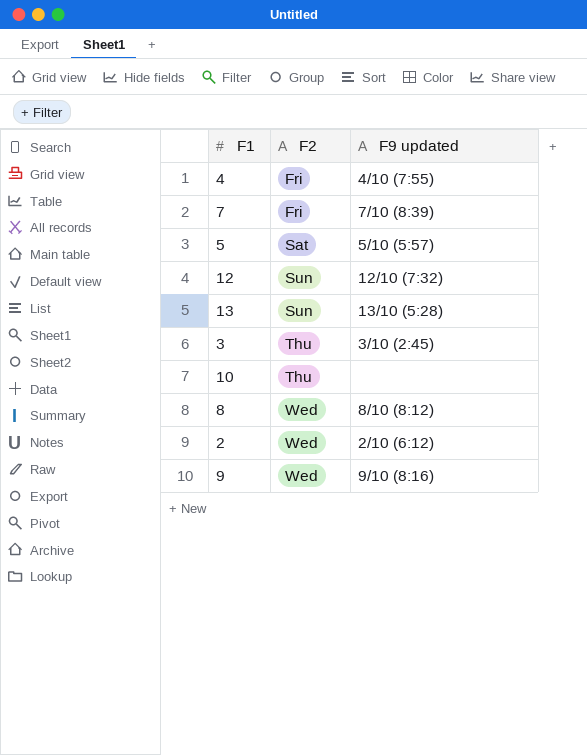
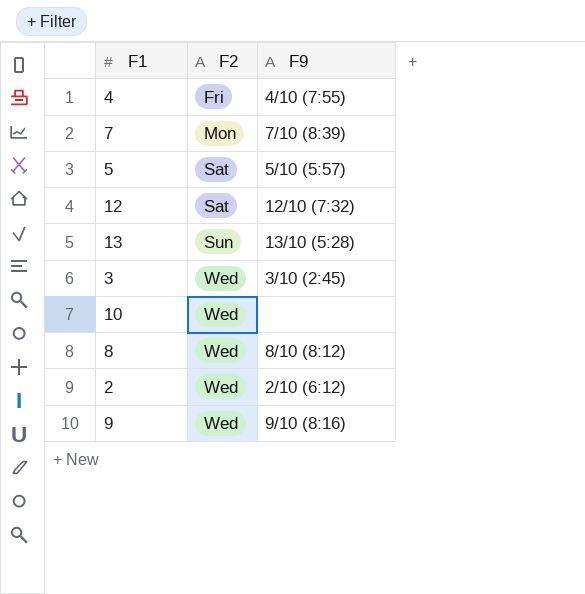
column name: F9 updated -> F9
7 | F2: Fri -> Mon
12 | F2: Sun -> Sat
3 | F2: Thu -> Wed
10 | F2: Thu -> Wed

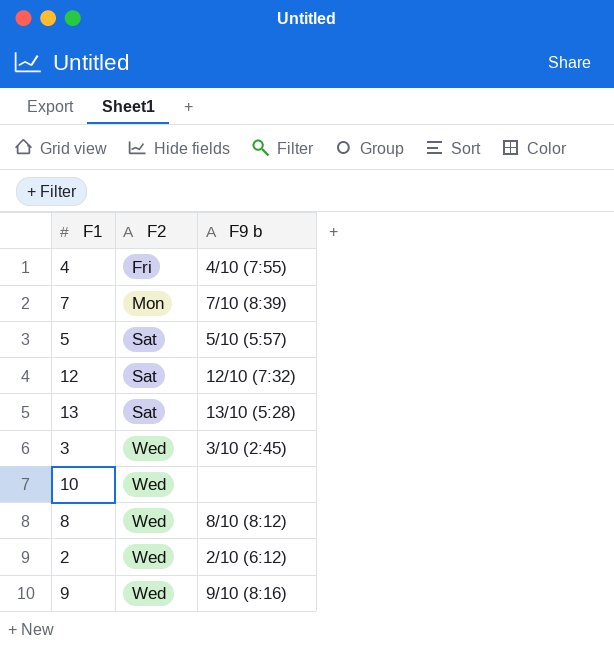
column name: F9 -> F9 b
13 | F2: Sun -> Sat

